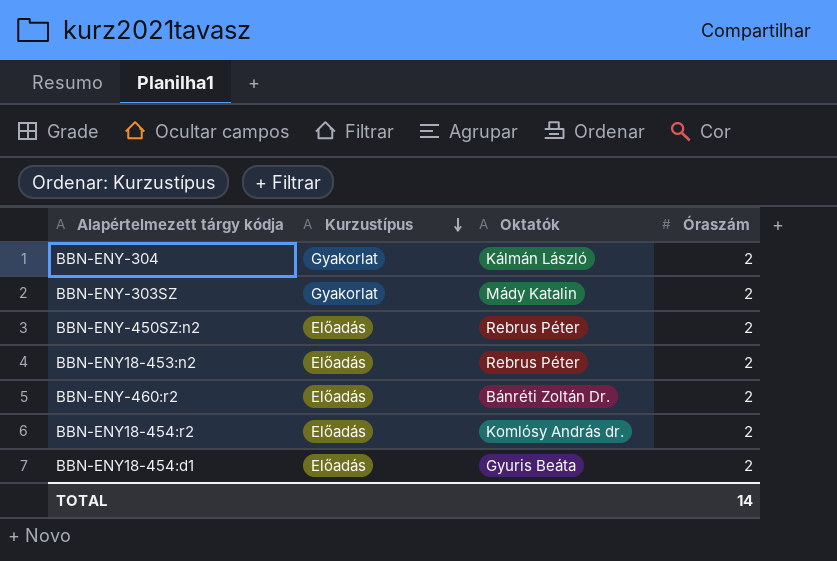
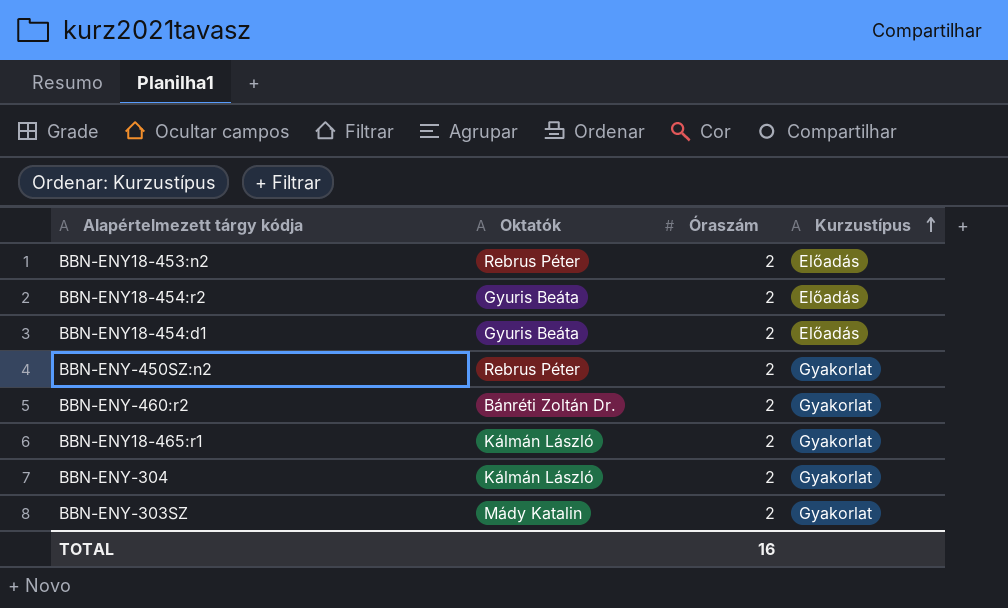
row order: Kurzustípus descending -> Kurzustípus ascending
column Kurzustípus | position: 2 -> 4
BBN-ENY18-454:r2 | Oktatók: Komlósy András dr. -> Gyuris Beáta
BBN-ENY-450SZ:n2 | Kurzustípus: Előadás -> Gyakorlat
BBN-ENY-460:r2 | Kurzustípus: Előadás -> Gyakorlat
row BBN-ENY18-465:r1: none -> Kálmán László | 2 | Gyakorlat
TOTAL | Óraszám: 14 -> 16

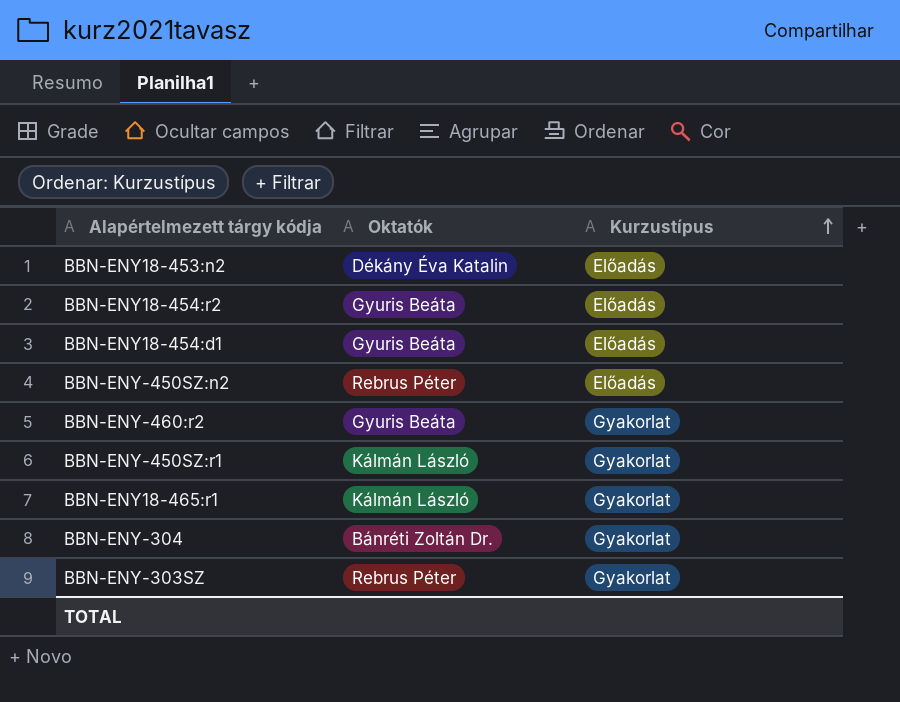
column Óraszám | position: 3 -> none
BBN-ENY18-453:n2 | Oktatók: Rebrus Péter -> Dékány Éva Katalin
BBN-ENY-450SZ:n2 | Kurzustípus: Gyakorlat -> Előadás
BBN-ENY-460:r2 | Oktatók: Bánréti Zoltán Dr. -> Gyuris Beáta
row BBN-ENY-450SZ:r1: none -> Kálmán László | Gyakorlat
BBN-ENY-304 | Oktatók: Kálmán László -> Bánréti Zoltán Dr.
BBN-ENY-303SZ | Oktatók: Mády Katalin -> Rebrus Péter

